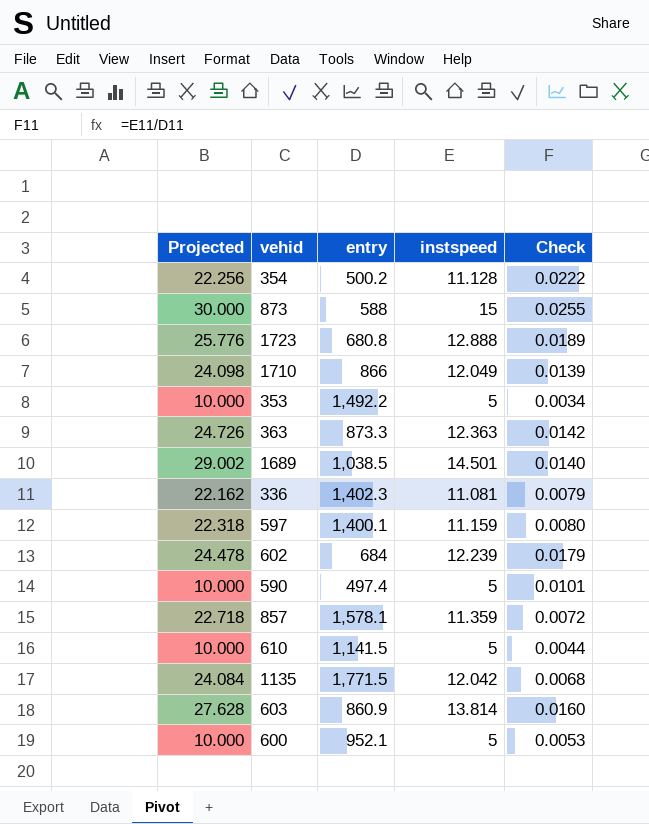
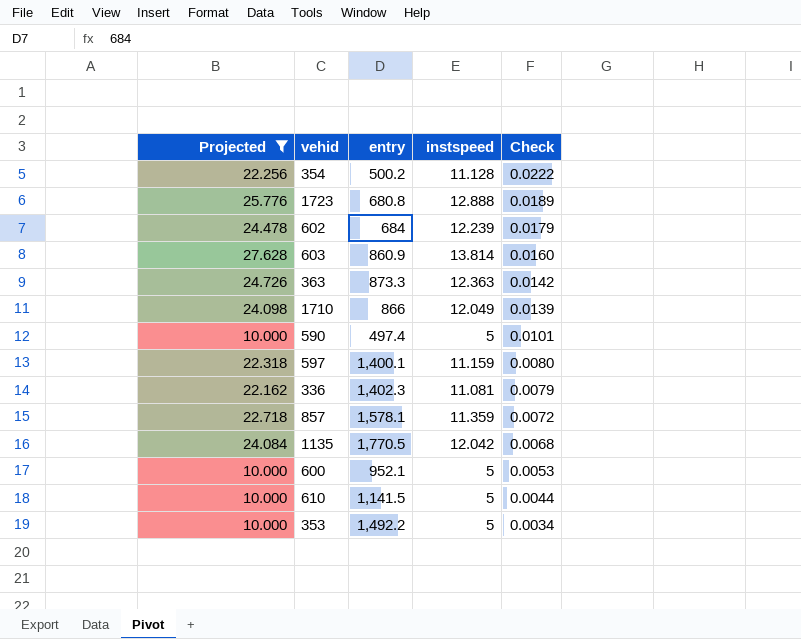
filter: none -> Projected <= 27.628
row order: none -> Check descending
1135 | entry: 1,771.5 -> 1,770.5

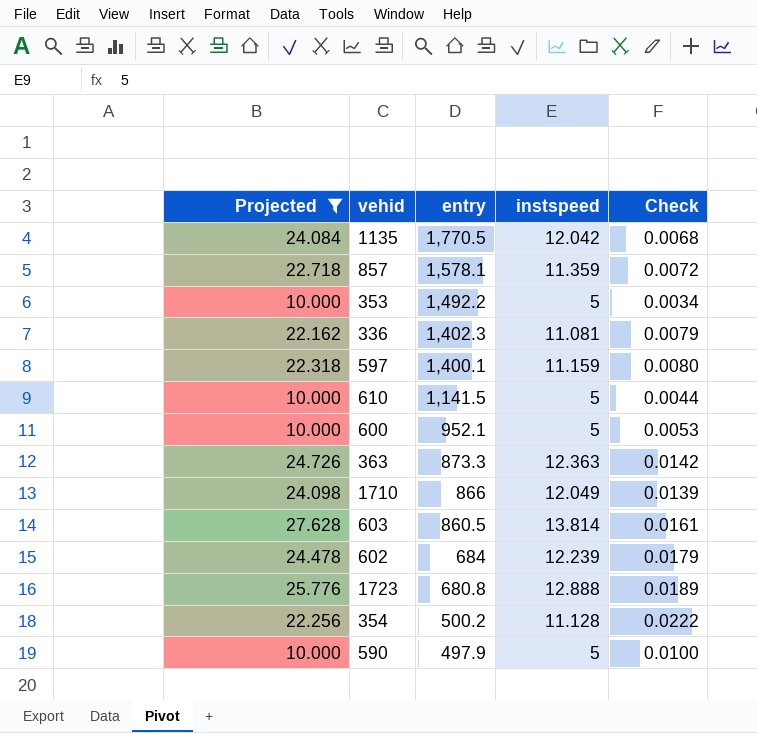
row order: Check descending -> entry descending
603 | entry: 860.9 -> 860.5
603 | Check: 0.0160 -> 0.0161
590 | entry: 497.4 -> 497.9
590 | Check: 0.0101 -> 0.0100

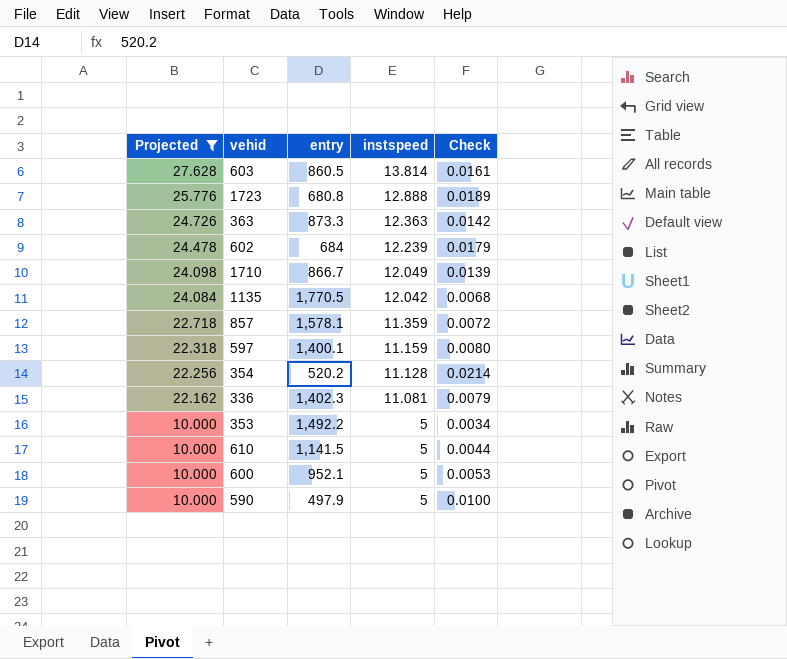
row order: entry descending -> Projected descending
1710 | entry: 866 -> 866.7
354 | entry: 500.2 -> 520.2
354 | Check: 0.0222 -> 0.0214

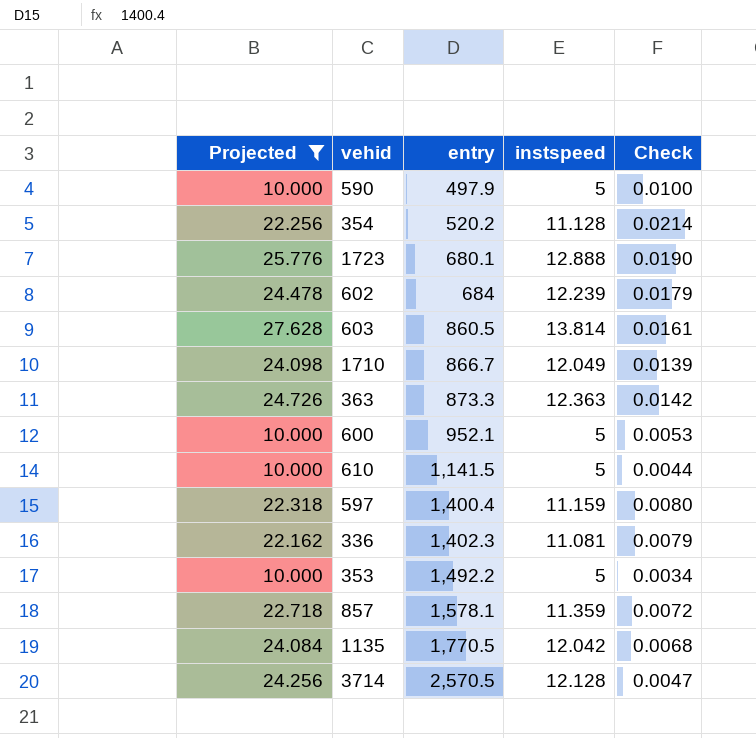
row order: Projected descending -> entry ascending
1723 | entry: 680.8 -> 680.1
1723 | Check: 0.0189 -> 0.0190
597 | entry: 1,400.1 -> 1,400.4
row 3714: none -> 24.256 | 2,570.5 | 12.128 | 0.0047

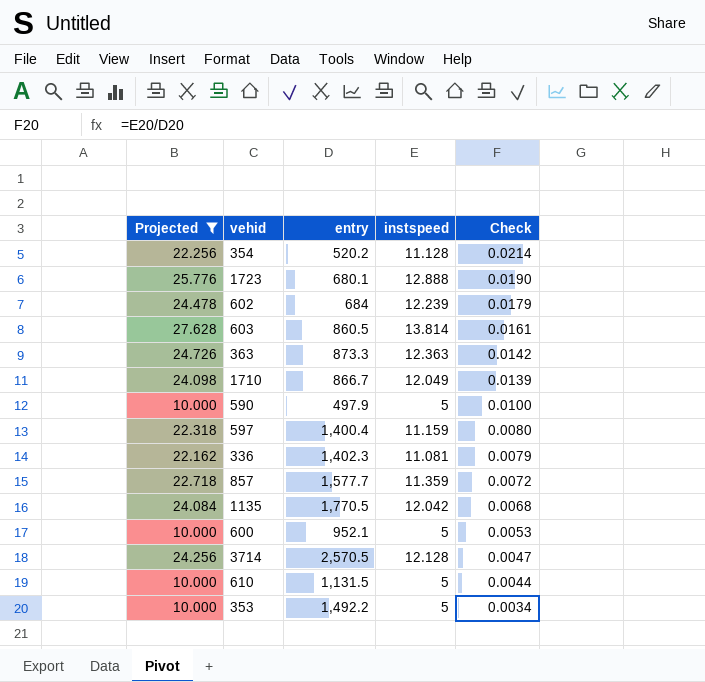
row order: entry ascending -> Check descending
857 | entry: 1,578.1 -> 1,577.7
610 | entry: 1,141.5 -> 1,131.5

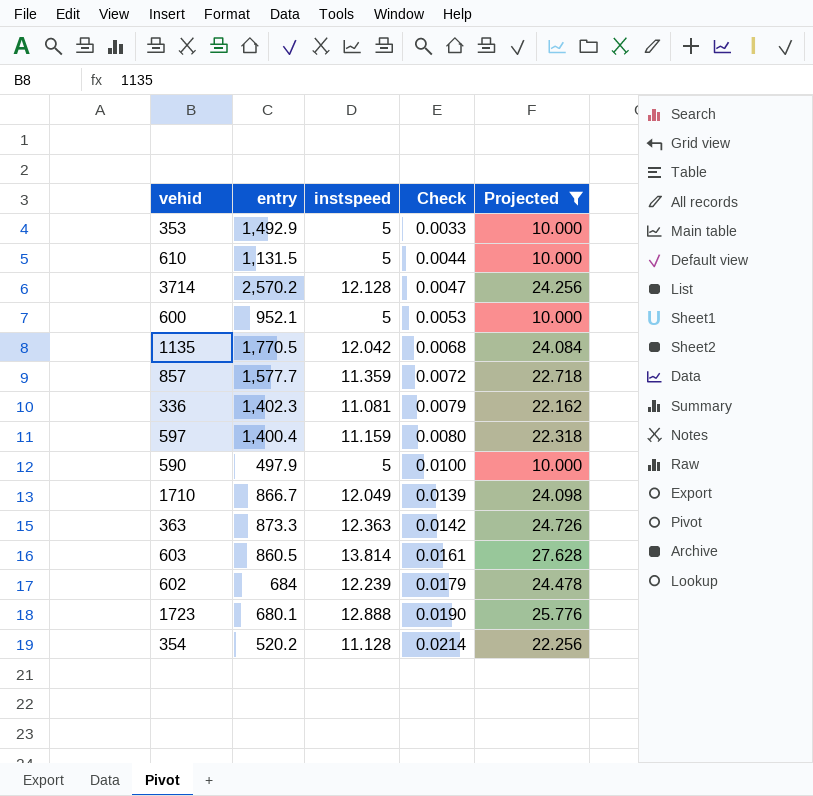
row order: Check descending -> Check ascending
column Projected | position: 1 -> 5
353 | entry: 1,492.2 -> 1,492.9
353 | Check: 0.0034 -> 0.0033
3714 | entry: 2,570.5 -> 2,570.2

